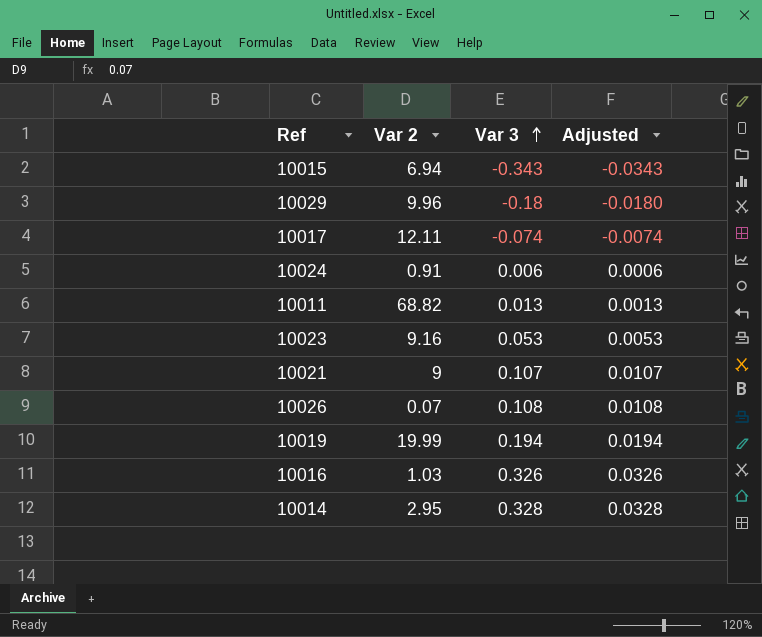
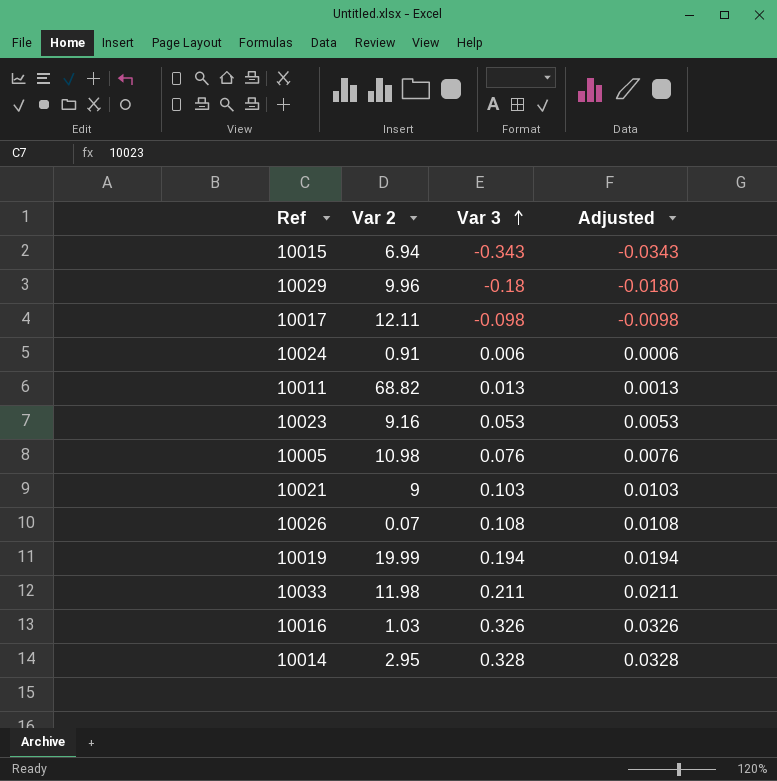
10017 | Var 3: -0.074 -> -0.098
10017 | Adjusted: -0.0074 -> -0.0098
row 10005: none -> 10.98 | 0.076 | 0.0076
10021 | Var 3: 0.107 -> 0.103
10021 | Adjusted: 0.0107 -> 0.0103
row 10033: none -> 11.98 | 0.211 | 0.0211

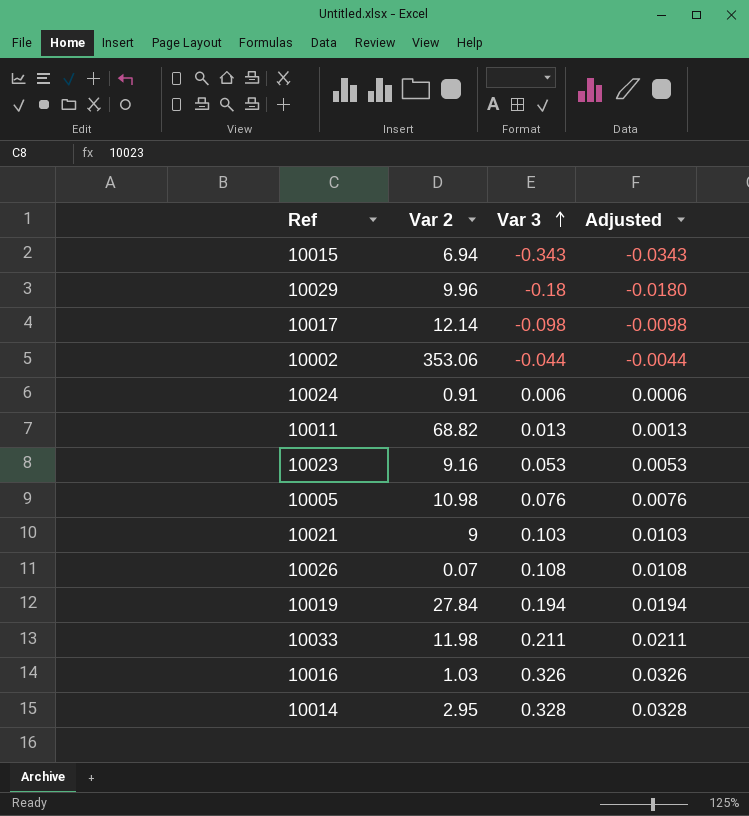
10017 | Var 2: 12.11 -> 12.14
row 10002: none -> 353.06 | -0.044 | -0.0044
10019 | Var 2: 19.99 -> 27.84

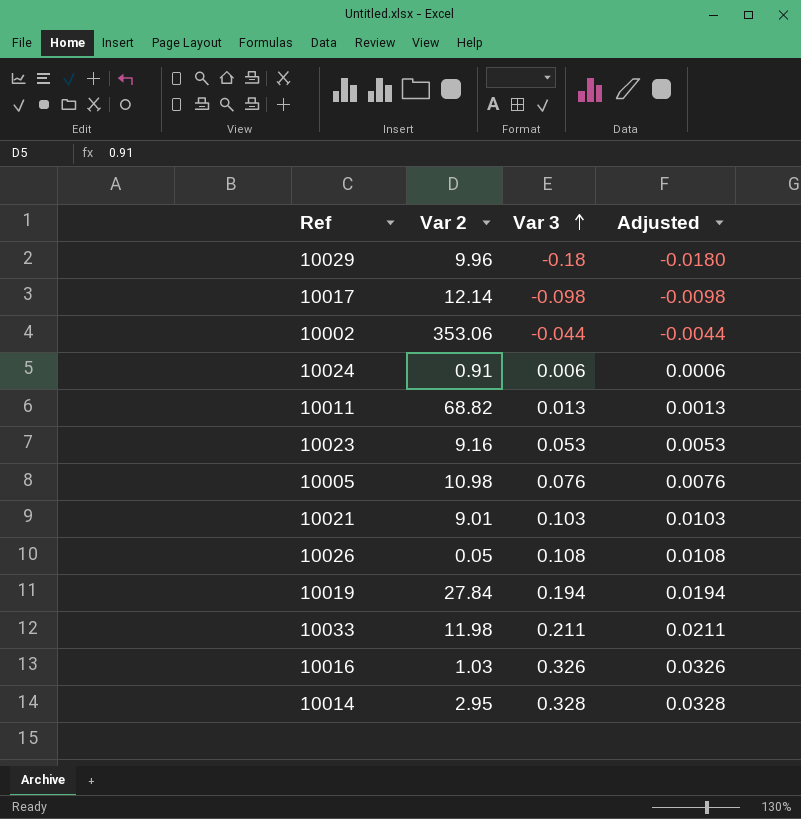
row 10015: 6.94 | -0.343 | -0.0343 -> none
10021 | Var 2: 9 -> 9.01
10026 | Var 2: 0.07 -> 0.05

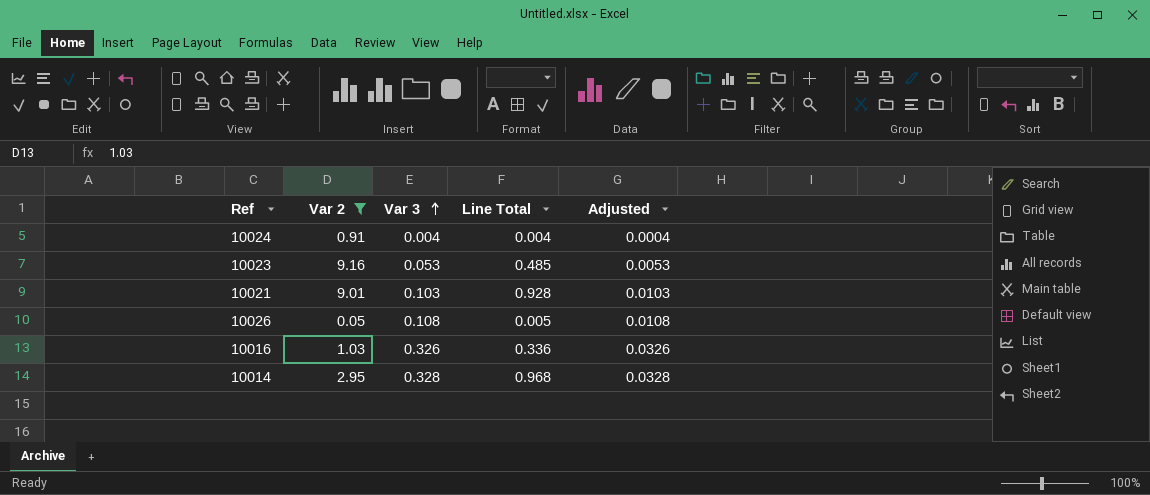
filter: none -> Var 2 <= 9.16
column Line Total | formula: none -> [Var 2] * [Var 3]
10024 | Var 3: 0.006 -> 0.004
10024 | Adjusted: 0.0006 -> 0.0004

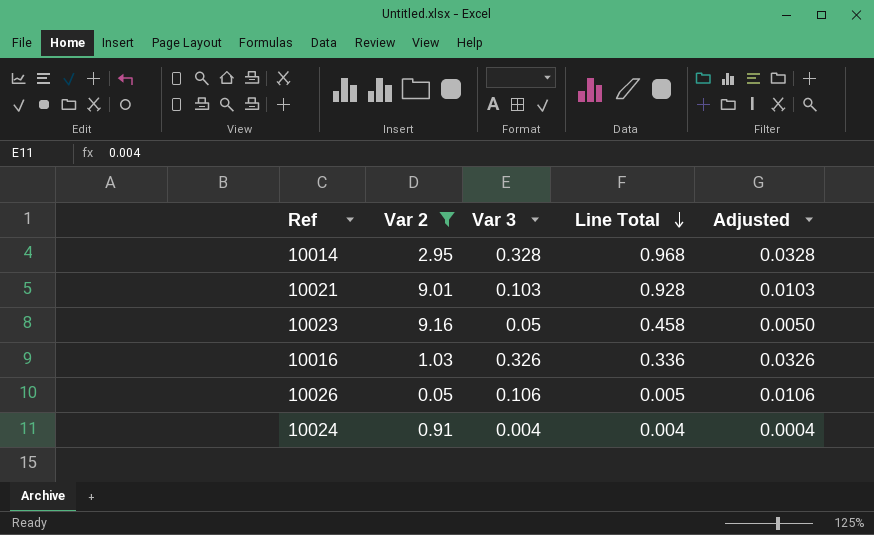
row order: Var 3 ascending -> Line Total descending
10023 | Var 3: 0.053 -> 0.05
10023 | Line Total: 0.485 -> 0.458
10023 | Adjusted: 0.0053 -> 0.0050
10026 | Var 3: 0.108 -> 0.106
10026 | Adjusted: 0.0108 -> 0.0106

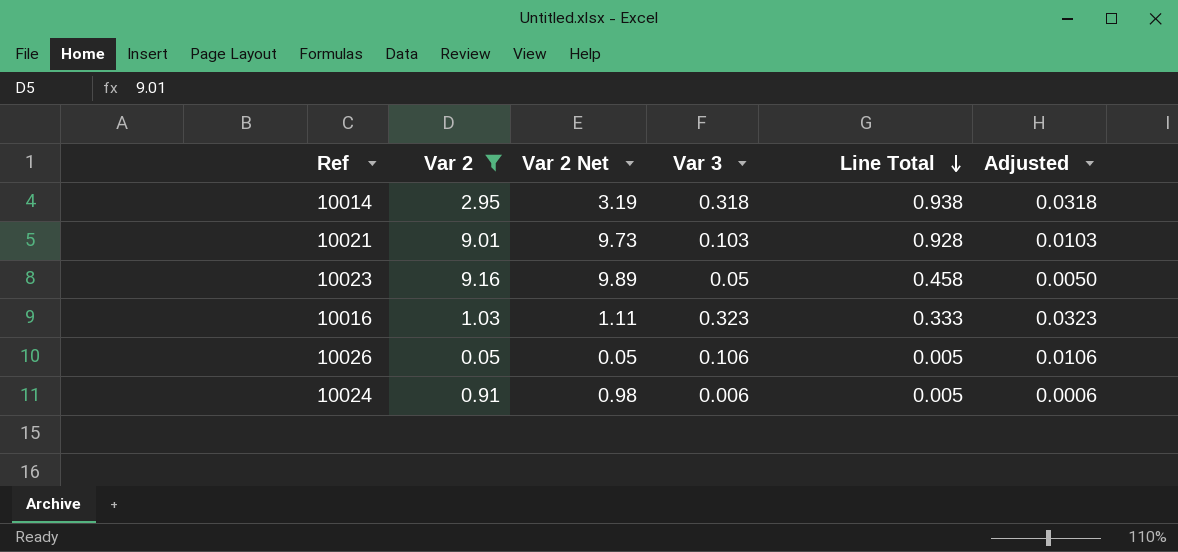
column Var 2 Net | formula: none -> [Var 2] * 1.08
10014 | Var 3: 0.328 -> 0.318
10014 | Line Total: 0.968 -> 0.938
10014 | Adjusted: 0.0328 -> 0.0318
10016 | Var 3: 0.326 -> 0.323
10016 | Line Total: 0.336 -> 0.333
10016 | Adjusted: 0.0326 -> 0.0323
10024 | Var 3: 0.004 -> 0.006
10024 | Line Total: 0.004 -> 0.005
10024 | Adjusted: 0.0004 -> 0.0006

